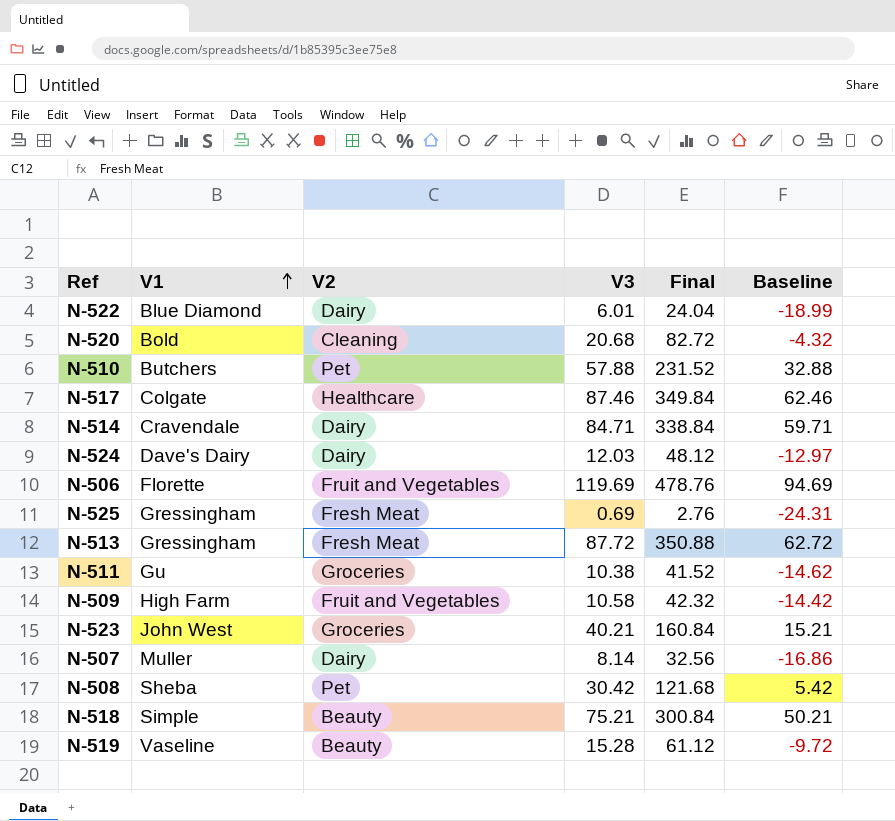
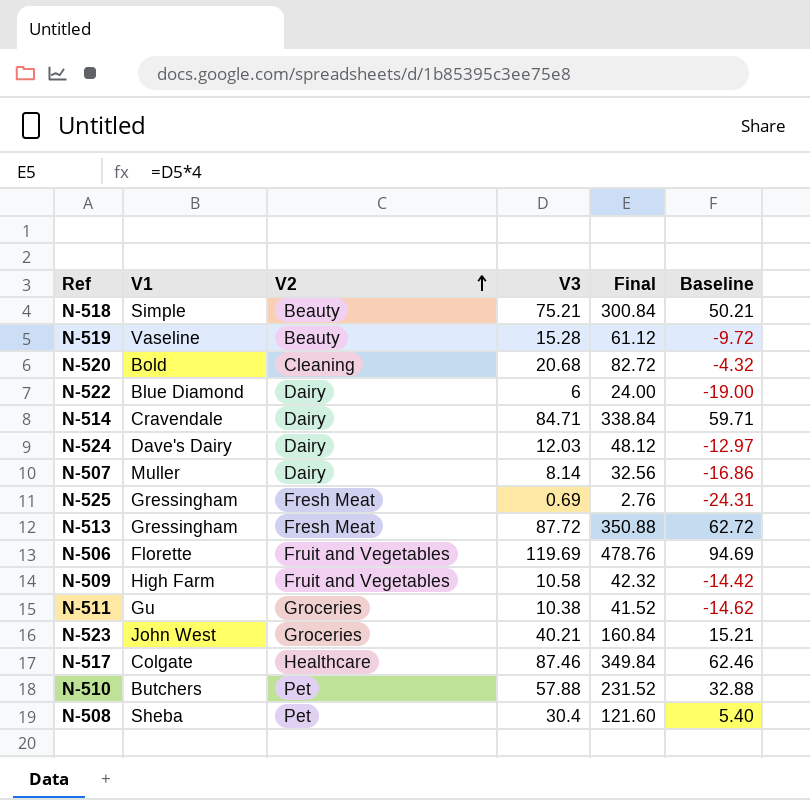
row order: V1 ascending -> V2 ascending
N-522 | V3: 6.01 -> 6
N-522 | Final: 24.04 -> 24.00
N-522 | Baseline: -18.99 -> -19.00
N-508 | V3: 30.42 -> 30.4
N-508 | Final: 121.68 -> 121.60
N-508 | Baseline: 5.42 -> 5.40

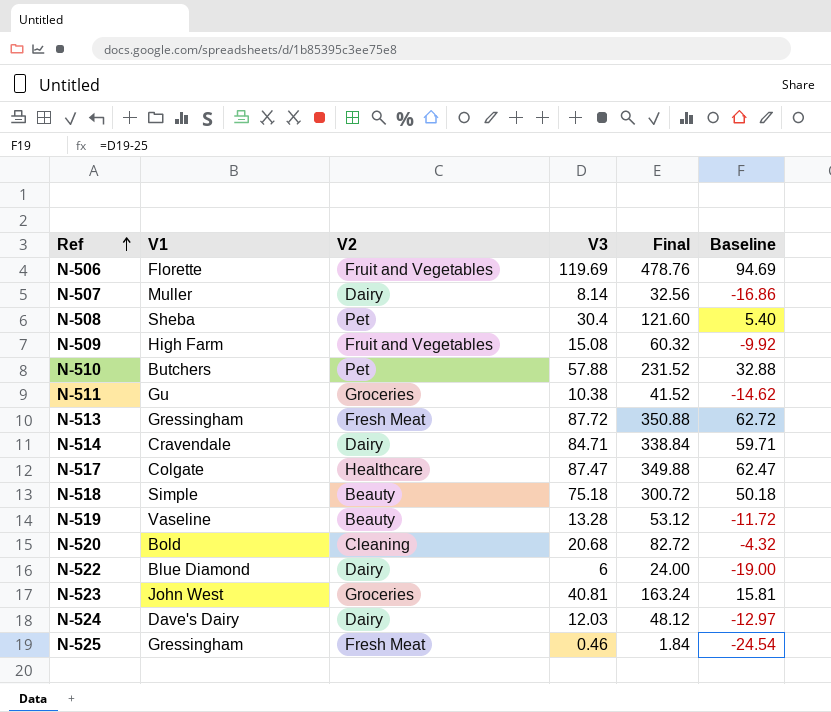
row order: V2 ascending -> Ref ascending
N-509 | V3: 10.58 -> 15.08
N-509 | Final: 42.32 -> 60.32
N-509 | Baseline: -14.42 -> -9.92
N-517 | V3: 87.46 -> 87.47
N-517 | Final: 349.84 -> 349.88
N-517 | Baseline: 62.46 -> 62.47
N-518 | V3: 75.21 -> 75.18
N-518 | Final: 300.84 -> 300.72
N-518 | Baseline: 50.21 -> 50.18
N-519 | V3: 15.28 -> 13.28
N-519 | Final: 61.12 -> 53.12
N-519 | Baseline: -9.72 -> -11.72
N-523 | V3: 40.21 -> 40.81
N-523 | Final: 160.84 -> 163.24
N-523 | Baseline: 15.21 -> 15.81
N-525 | V3: 0.69 -> 0.46
N-525 | Final: 2.76 -> 1.84
N-525 | Baseline: -24.31 -> -24.54

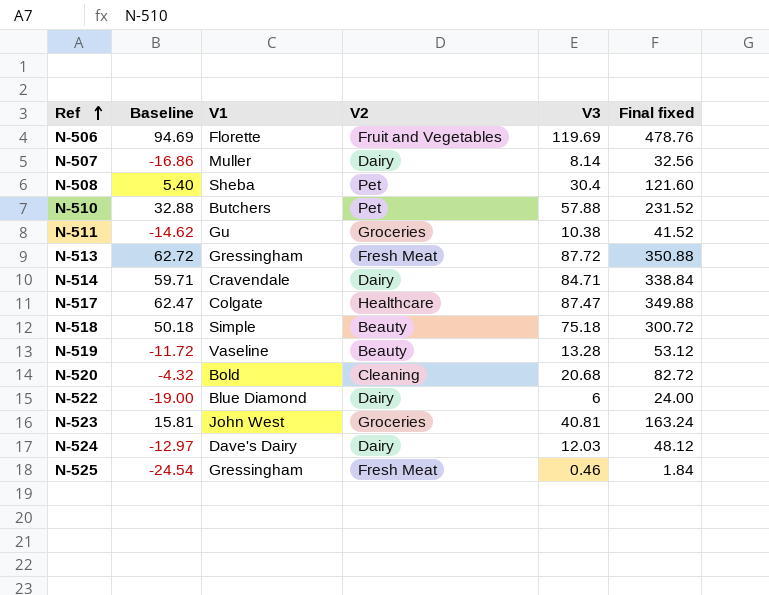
column Baseline | position: 6 -> 2
column name: Final -> Final fixed
row N-509: High Farm | Fruit and Vegetables | 15.08 | 60.32 | -9.92 -> none

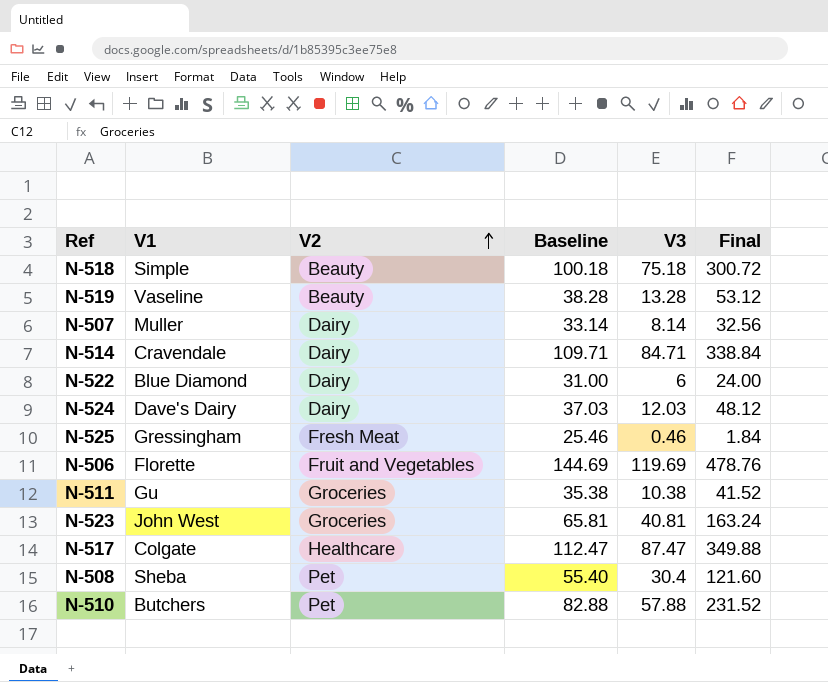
row order: Ref ascending -> V2 ascending
column Baseline | formula: [V3] - 25 -> [V3] + 25
column Baseline | position: 2 -> 4
column name: Final fixed -> Final
row N-513: 62.72 | Gressingham | Fresh Meat | 87.72 | 350.88 -> none
row N-520: -4.32 | Bold | Cleaning | 20.68 | 82.72 -> none

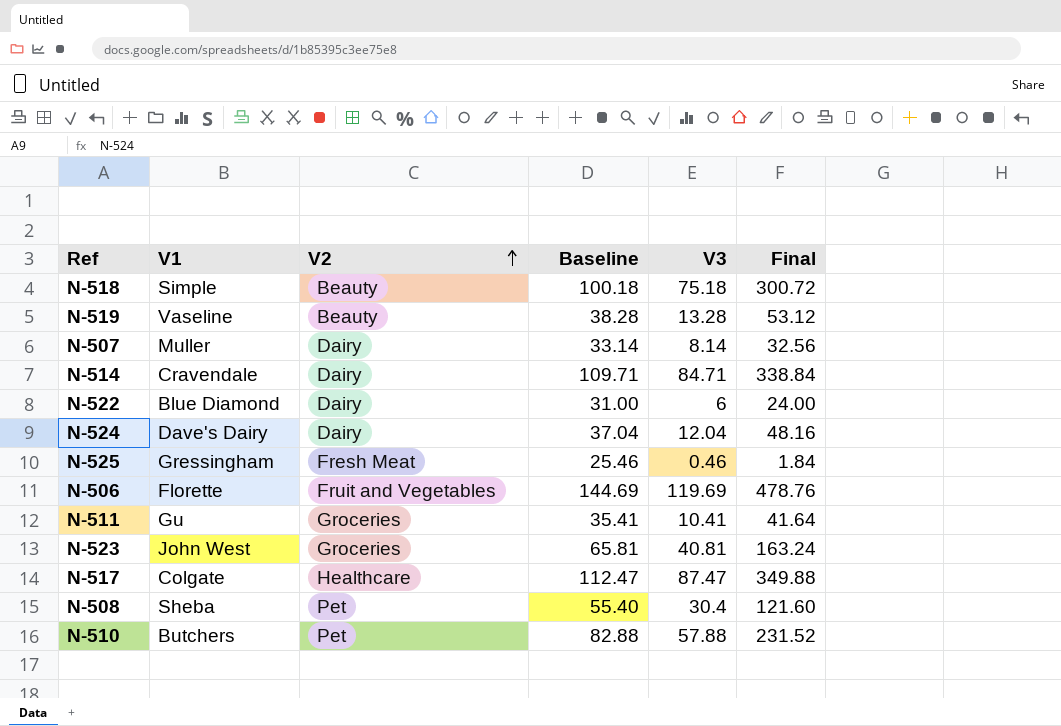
N-524 | Baseline: 37.03 -> 37.04
N-524 | V3: 12.03 -> 12.04
N-524 | Final: 48.12 -> 48.16
N-511 | Baseline: 35.38 -> 35.41
N-511 | V3: 10.38 -> 10.41
N-511 | Final: 41.52 -> 41.64

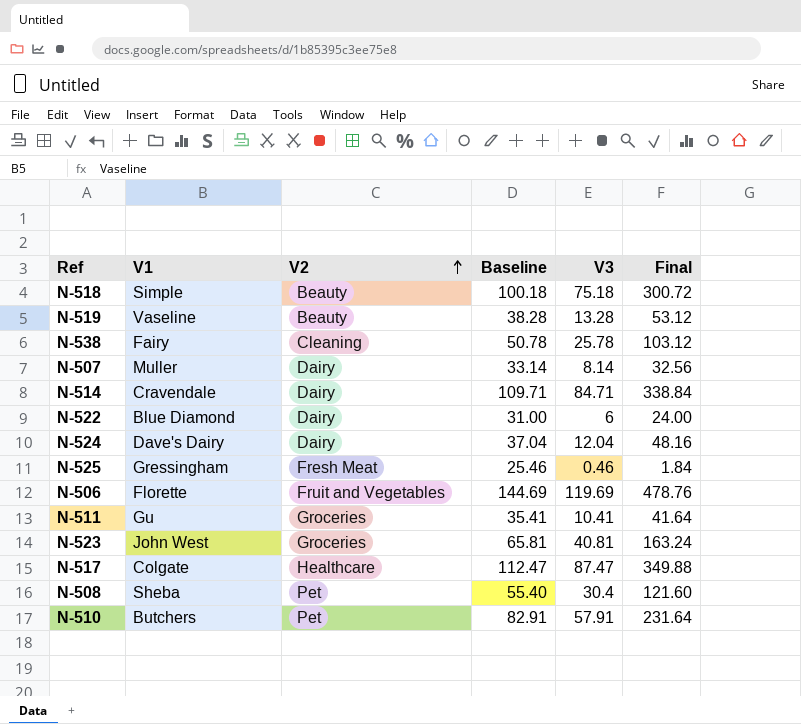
row N-538: none -> Fairy | Cleaning | 50.78 | 25.78 | 103.12
N-510 | Baseline: 82.88 -> 82.91
N-510 | V3: 57.88 -> 57.91
N-510 | Final: 231.52 -> 231.64

